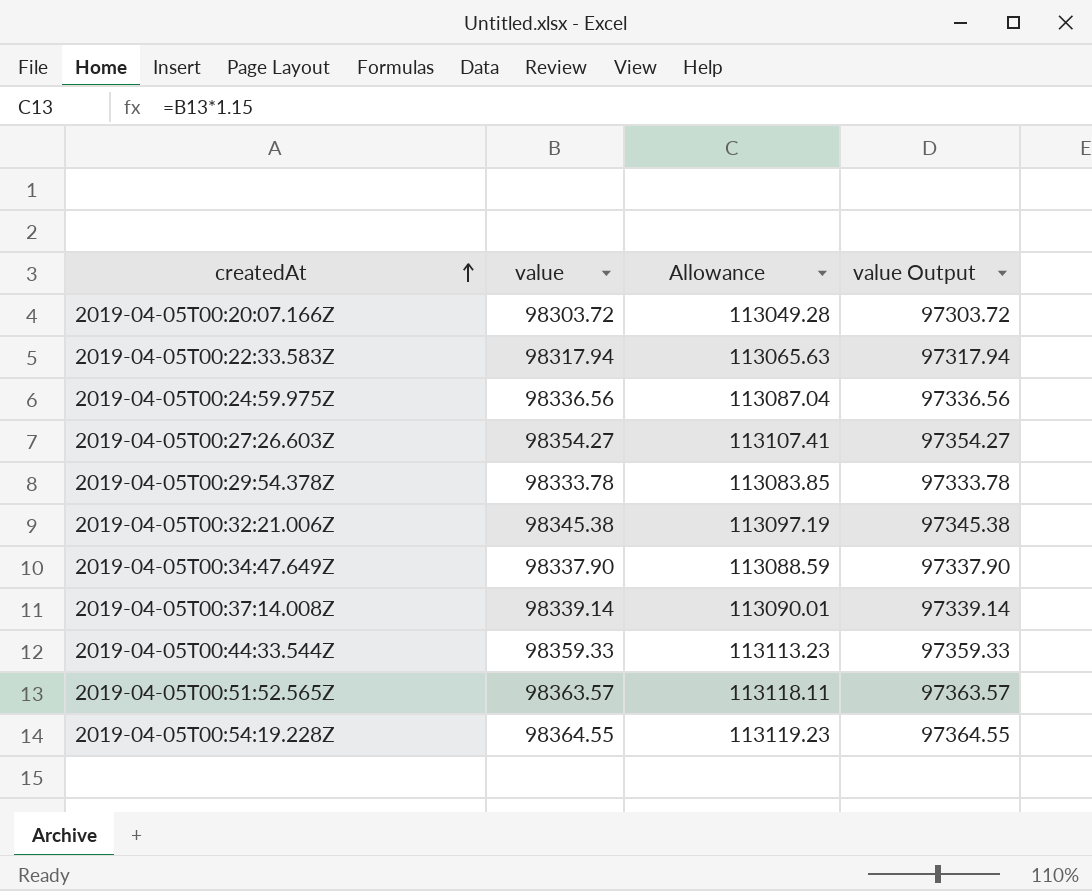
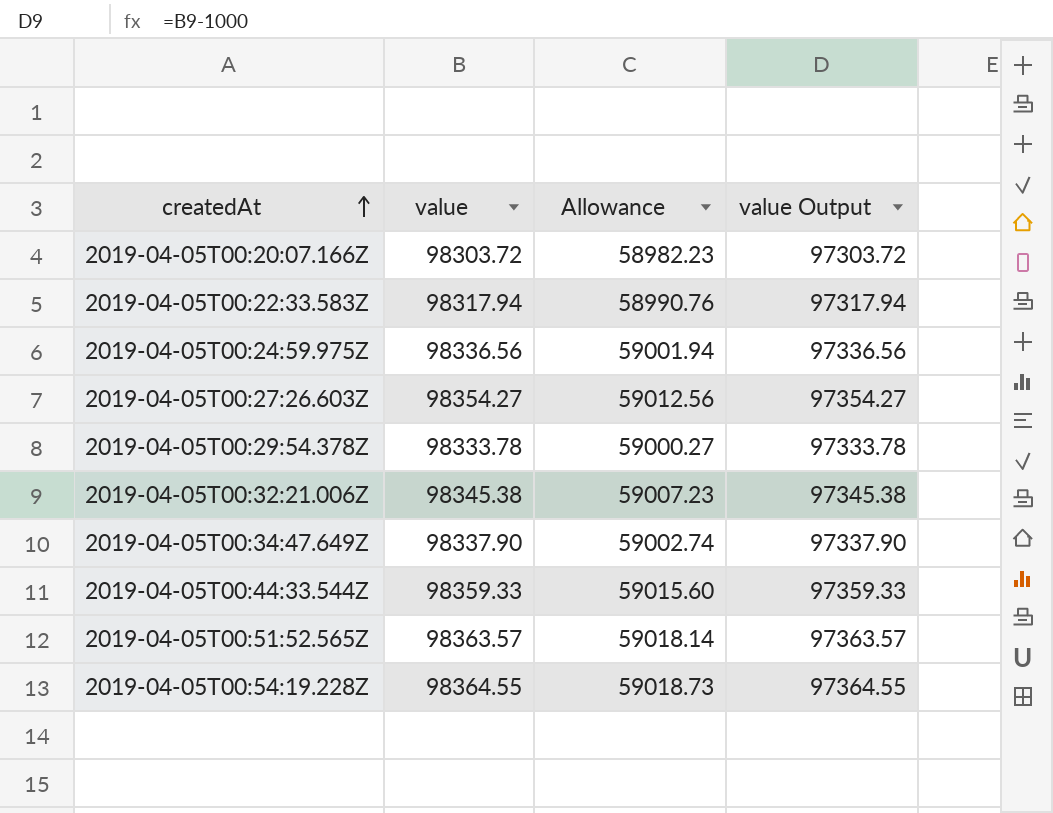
column Allowance | formula: [value] * 1.15 -> [value] * 0.6
row 2019-04-05T00:37:14.008Z: 98339.14 | 113090.01 | 97339.14 -> none

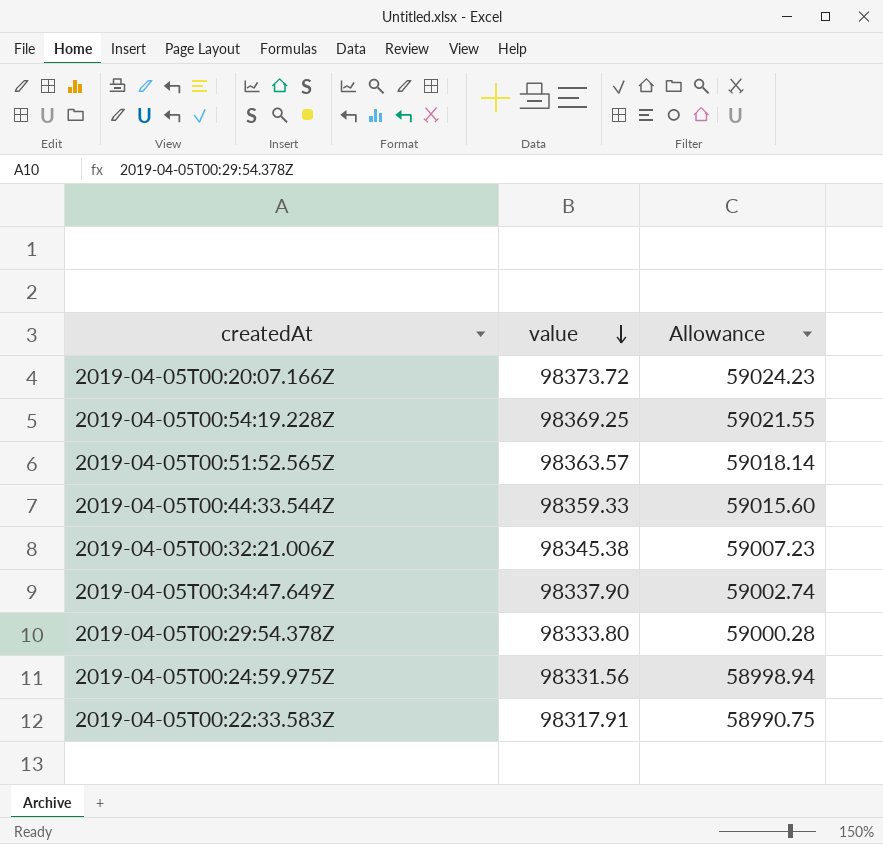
row order: createdAt ascending -> value descending
column value Output | formula: [value] - 1000 -> none
row 2019-04-05T00:27:26.603Z: 98354.27 | 59012.56 | 97354.27 -> none
2019-04-05T00:20:07.166Z | value: 98303.72 -> 98373.72
2019-04-05T00:20:07.166Z | Allowance: 58982.23 -> 59024.23
2019-04-05T00:54:19.228Z | value: 98364.55 -> 98369.25
2019-04-05T00:54:19.228Z | Allowance: 59018.73 -> 59021.55
2019-04-05T00:29:54.378Z | value: 98333.78 -> 98333.80
2019-04-05T00:29:54.378Z | Allowance: 59000.27 -> 59000.28
2019-04-05T00:24:59.975Z | value: 98336.56 -> 98331.56
2019-04-05T00:24:59.975Z | Allowance: 59001.94 -> 58998.94
2019-04-05T00:22:33.583Z | value: 98317.94 -> 98317.91
2019-04-05T00:22:33.583Z | Allowance: 58990.76 -> 58990.75

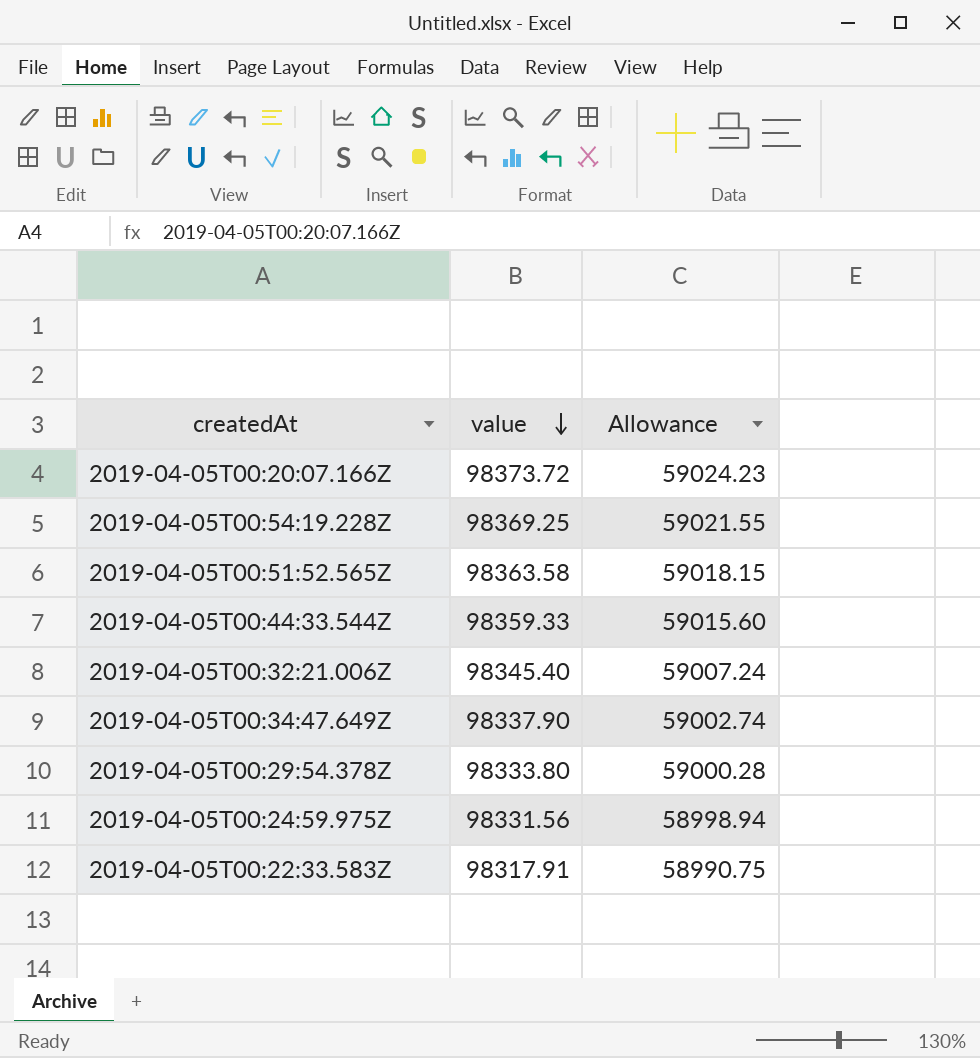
2019-04-05T00:51:52.565Z | value: 98363.57 -> 98363.58
2019-04-05T00:51:52.565Z | Allowance: 59018.14 -> 59018.15
2019-04-05T00:32:21.006Z | value: 98345.38 -> 98345.40
2019-04-05T00:32:21.006Z | Allowance: 59007.23 -> 59007.24

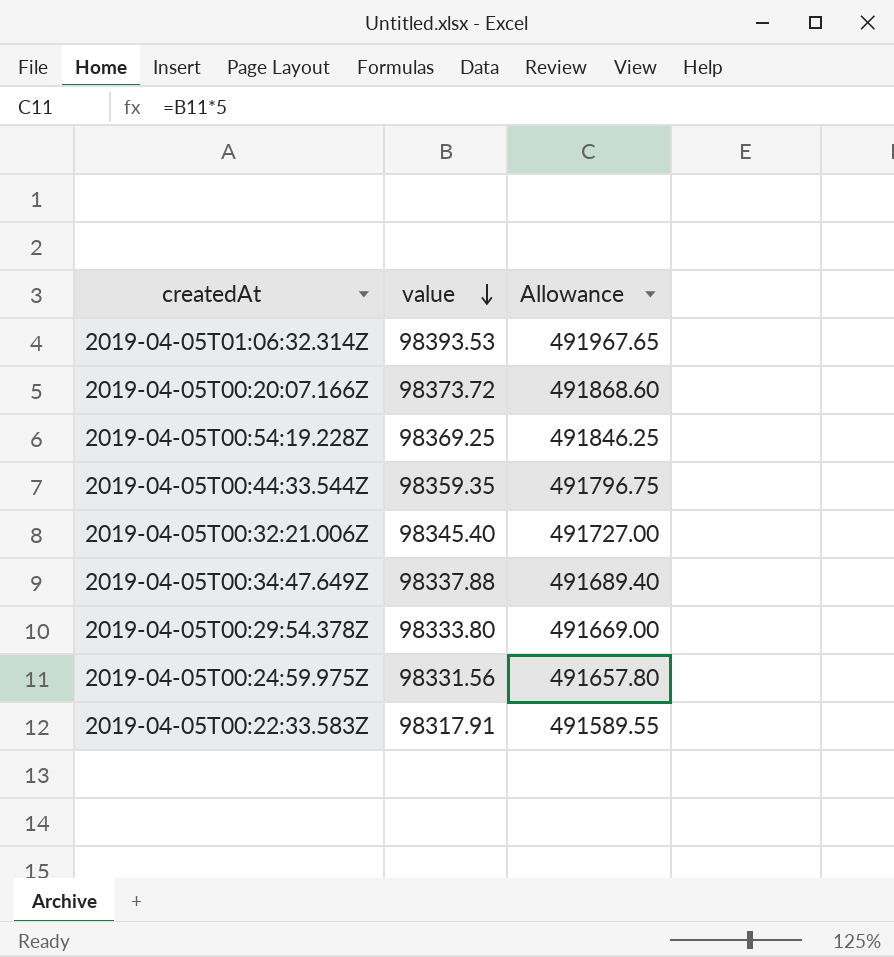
column Allowance | formula: [value] * 0.6 -> [value] * 5
row 2019-04-05T00:51:52.565Z: 98363.58 | 59018.15 -> none
row 2019-04-05T01:06:32.314Z: none -> 98393.53 | 491967.65
2019-04-05T00:44:33.544Z | value: 98359.33 -> 98359.35
2019-04-05T00:34:47.649Z | value: 98337.90 -> 98337.88

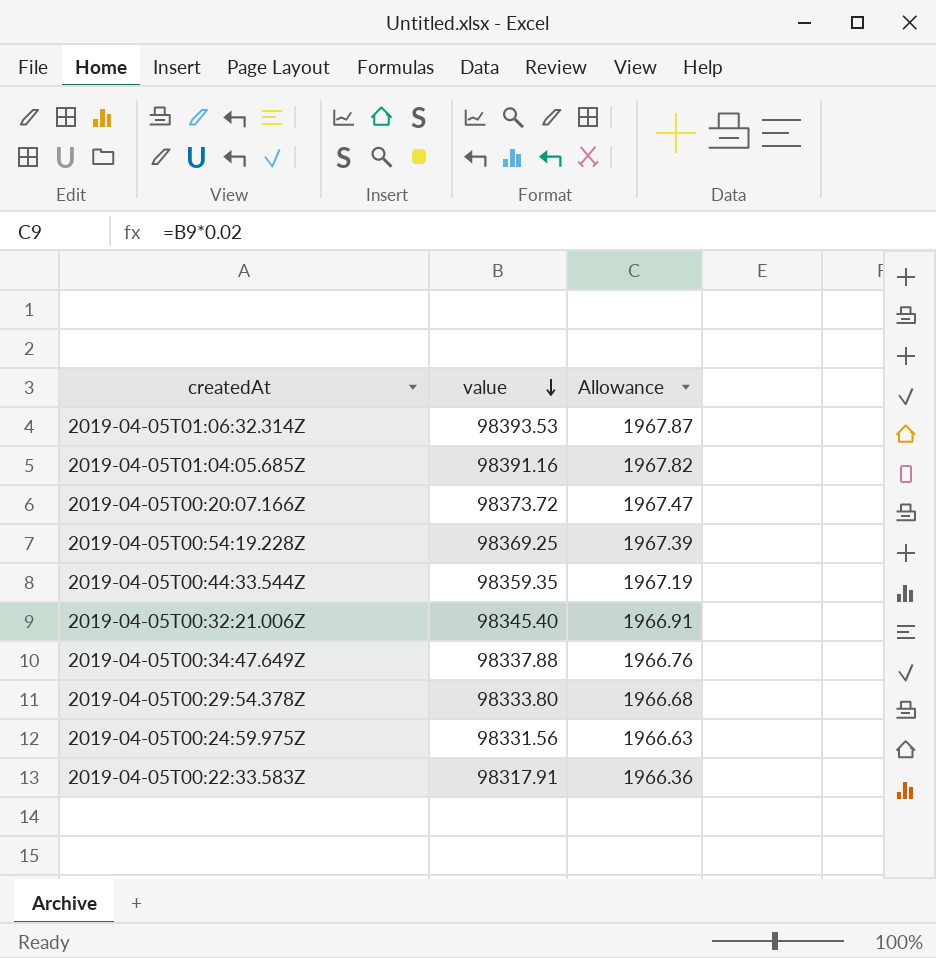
column Allowance | formula: [value] * 5 -> [value] * 0.02
row 2019-04-05T01:04:05.685Z: none -> 98391.16 | 1967.82

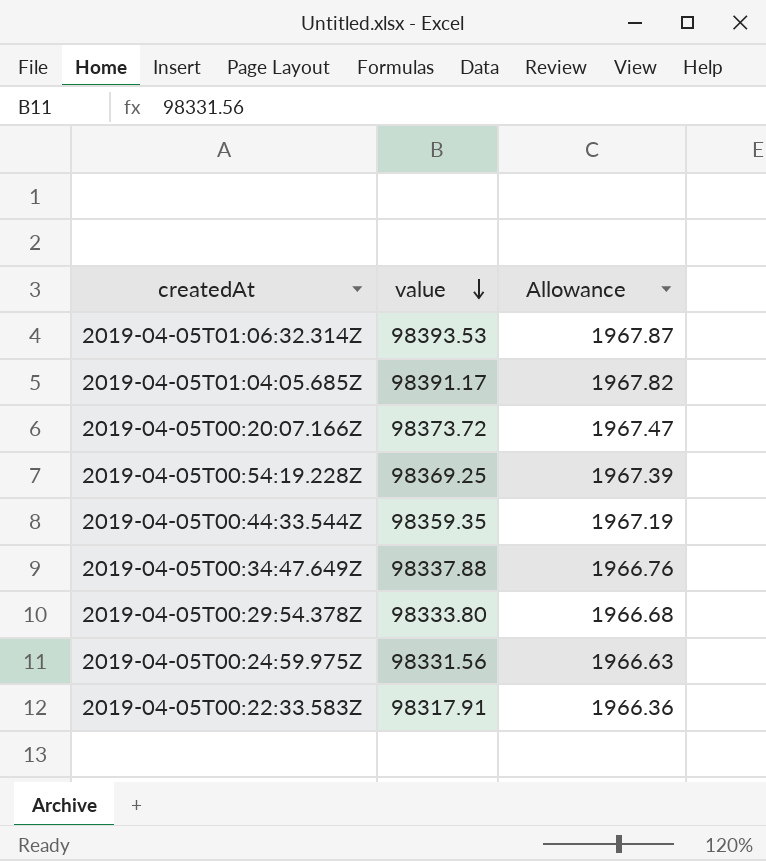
row 2019-04-05T00:32:21.006Z: 98345.40 | 1966.91 -> none
2019-04-05T01:04:05.685Z | value: 98391.16 -> 98391.17

